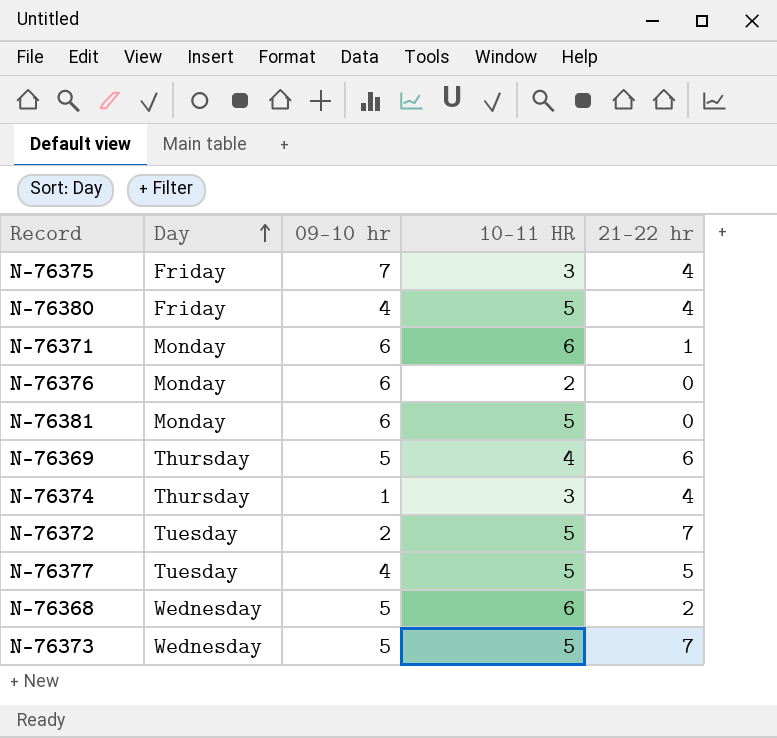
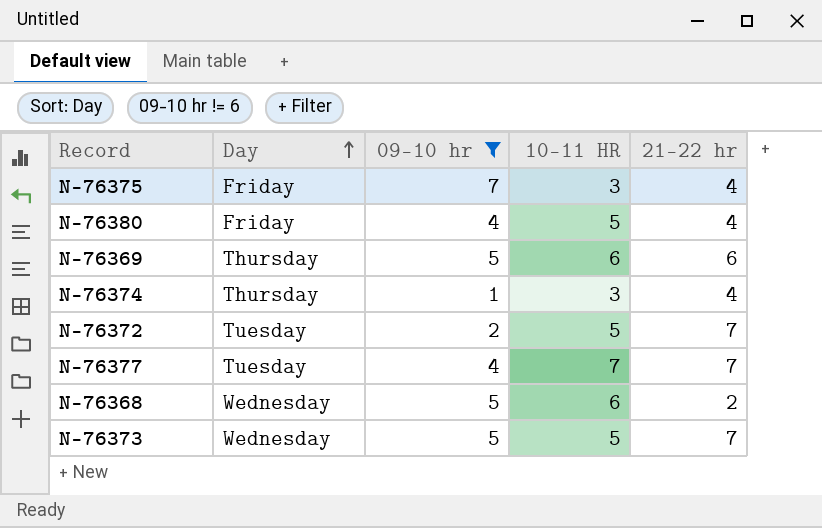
filter: none -> 09-10 hr != 6
N-76369 | 10-11 HR: 4 -> 6
N-76377 | 10-11 HR: 5 -> 7
N-76377 | 21-22 hr: 5 -> 7

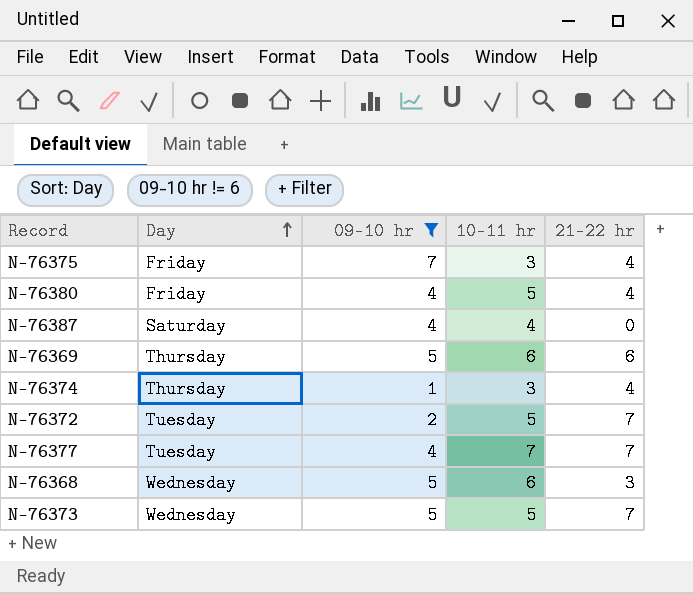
column name: 10-11 HR -> 10-11 hr
row N-76387: none -> Saturday | 4 | 4 | 0
N-76368 | 21-22 hr: 2 -> 3

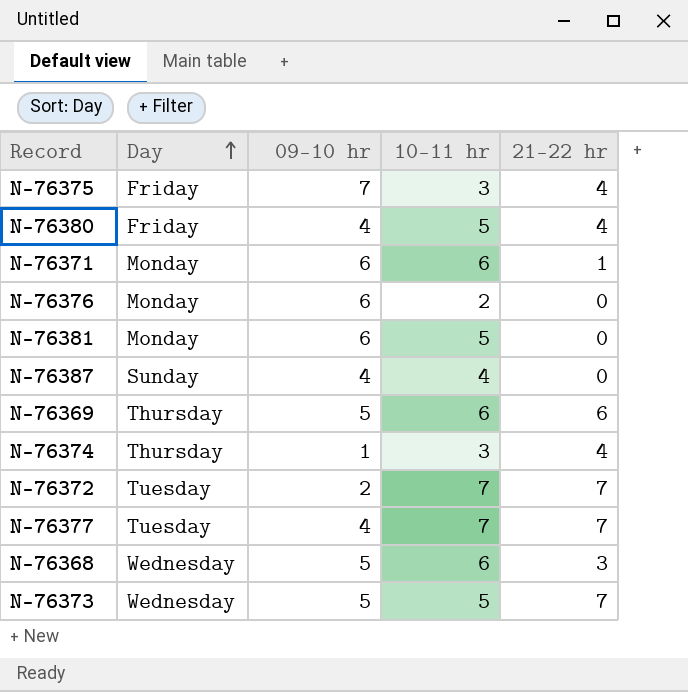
filter: 09-10 hr != 6 -> none
N-76387 | Day: Saturday -> Sunday
N-76372 | 10-11 hr: 5 -> 7

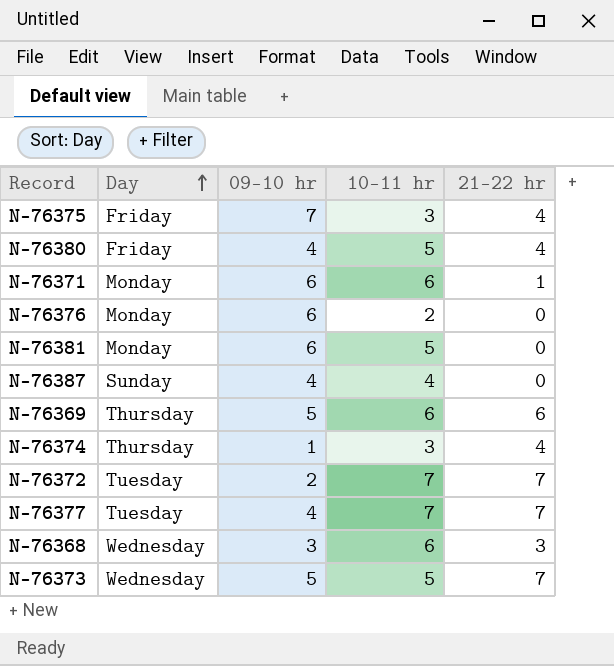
N-76368 | 09-10 hr: 5 -> 3

